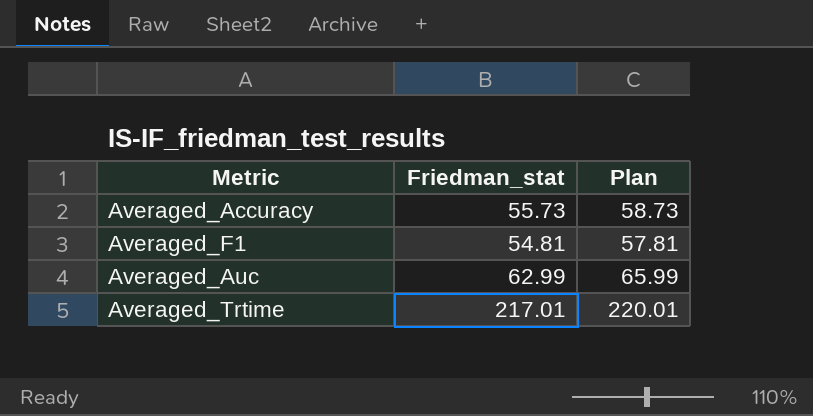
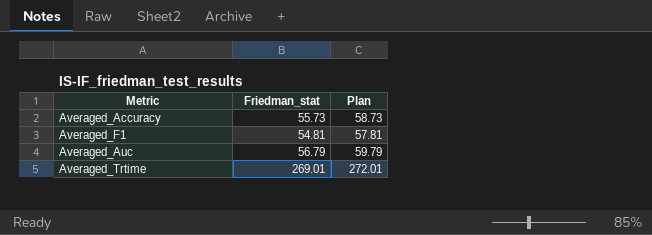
Averaged_Auc | Friedman_stat: 62.99 -> 56.79
Averaged_Auc | Plan: 65.99 -> 59.79
Averaged_Trtime | Friedman_stat: 217.01 -> 269.01
Averaged_Trtime | Plan: 220.01 -> 272.01

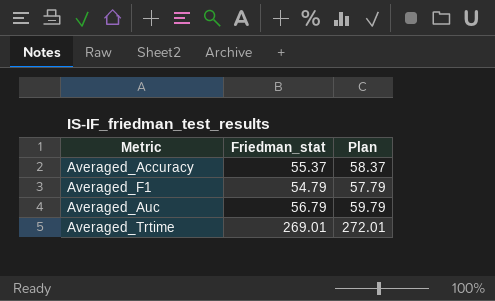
Averaged_Accuracy | Friedman_stat: 55.73 -> 55.37
Averaged_Accuracy | Plan: 58.73 -> 58.37
Averaged_F1 | Friedman_stat: 54.81 -> 54.79
Averaged_F1 | Plan: 57.81 -> 57.79

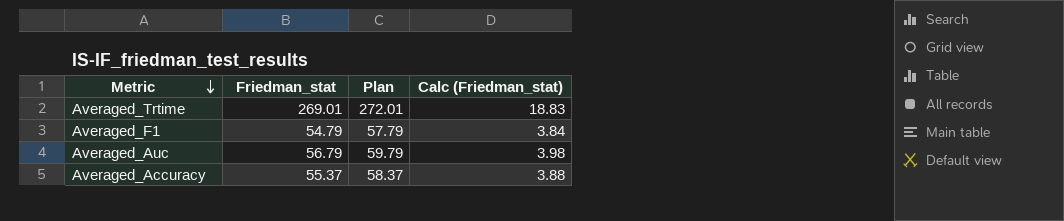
row order: none -> Metric descending
column Calc (Friedman_stat) | formula: none -> [Friedman_stat] * 0.07

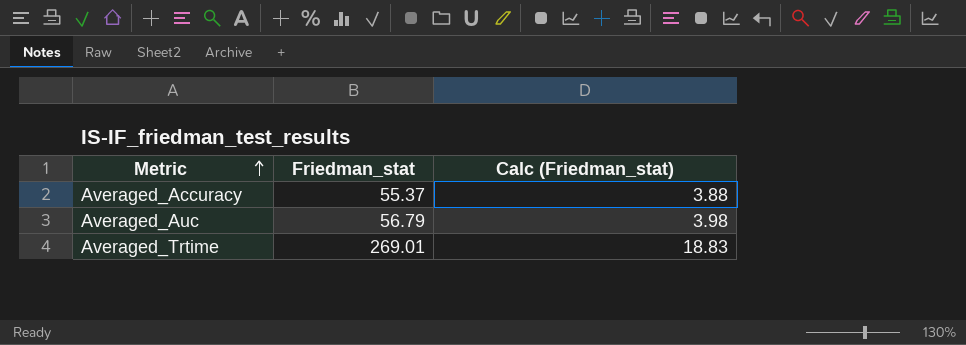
row order: Metric descending -> Metric ascending
column Plan | formula: [Friedman_stat] + 3 -> none
row Averaged_F1: 54.79 | 57.79 | 3.84 -> none

